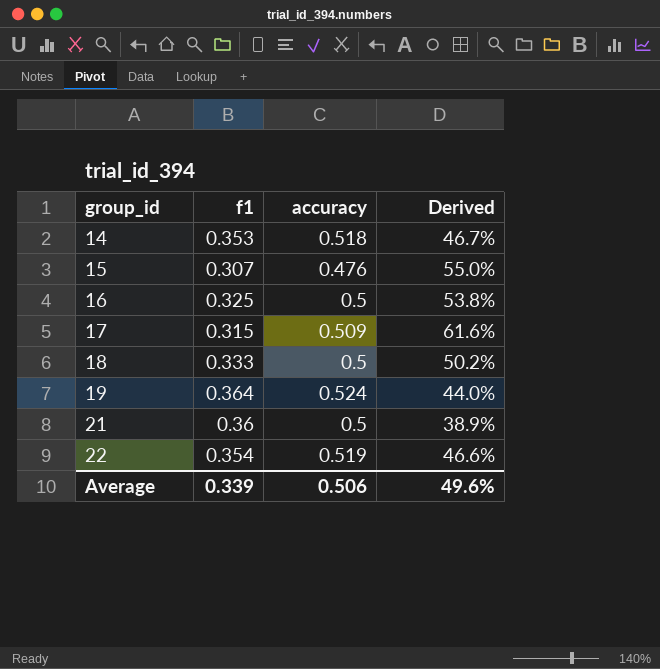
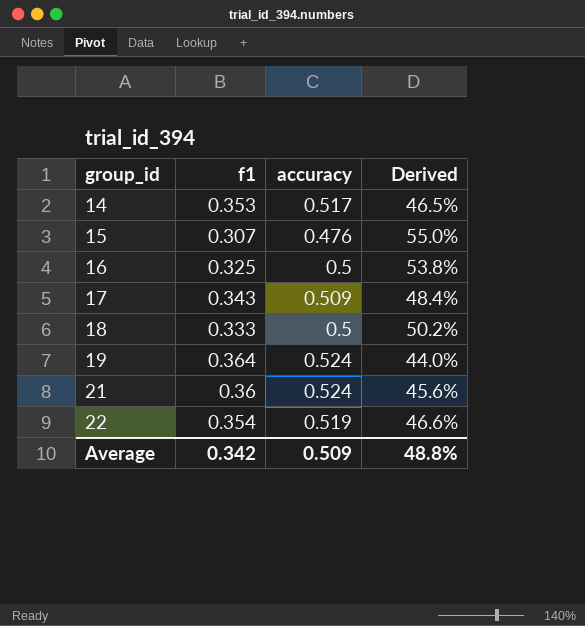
14 | accuracy: 0.518 -> 0.517
14 | Derived: 46.7% -> 46.5%
17 | f1: 0.315 -> 0.343
17 | Derived: 61.6% -> 48.4%
21 | accuracy: 0.5 -> 0.524
21 | Derived: 38.9% -> 45.6%
Average | f1: 0.339 -> 0.342
Average | accuracy: 0.506 -> 0.509
Average | Derived: 49.6% -> 48.8%

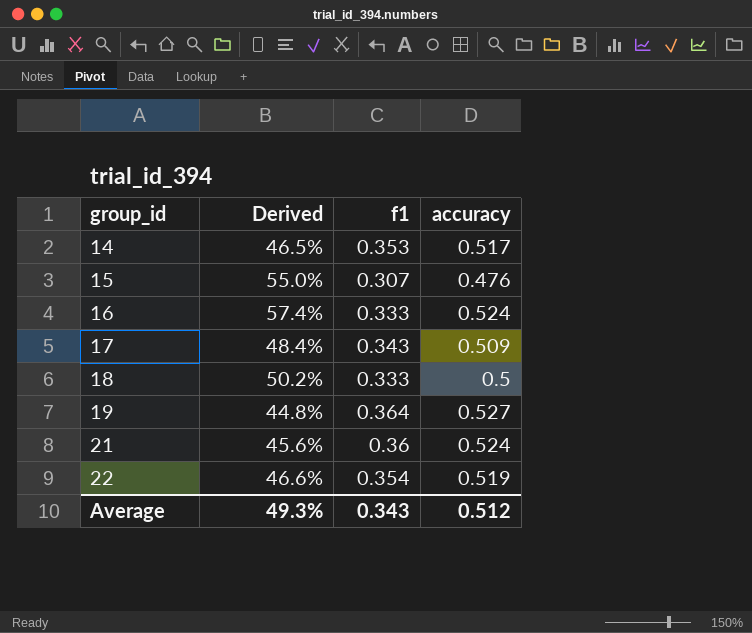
column Derived | position: 4 -> 2
16 | Derived: 53.8% -> 57.4%
16 | f1: 0.325 -> 0.333
16 | accuracy: 0.5 -> 0.524
19 | Derived: 44.0% -> 44.8%
19 | accuracy: 0.524 -> 0.527
Average | Derived: 48.8% -> 49.3%
Average | f1: 0.342 -> 0.343
Average | accuracy: 0.509 -> 0.512

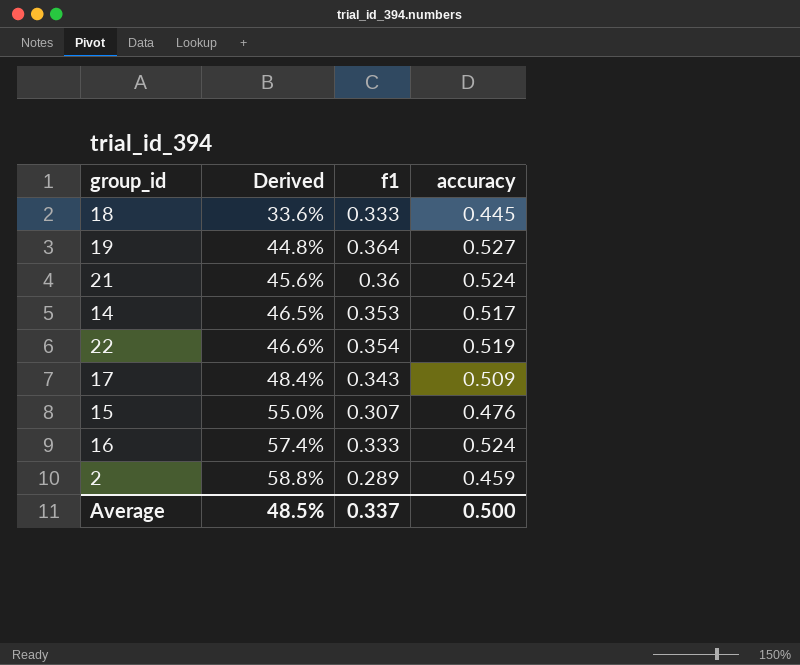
row order: group_id ascending -> Derived ascending
18 | Derived: 50.2% -> 33.6%
18 | accuracy: 0.5 -> 0.445
row 2: none -> 58.8% | 0.289 | 0.459
Average | Derived: 49.3% -> 48.5%
Average | f1: 0.343 -> 0.337
Average | accuracy: 0.512 -> 0.500

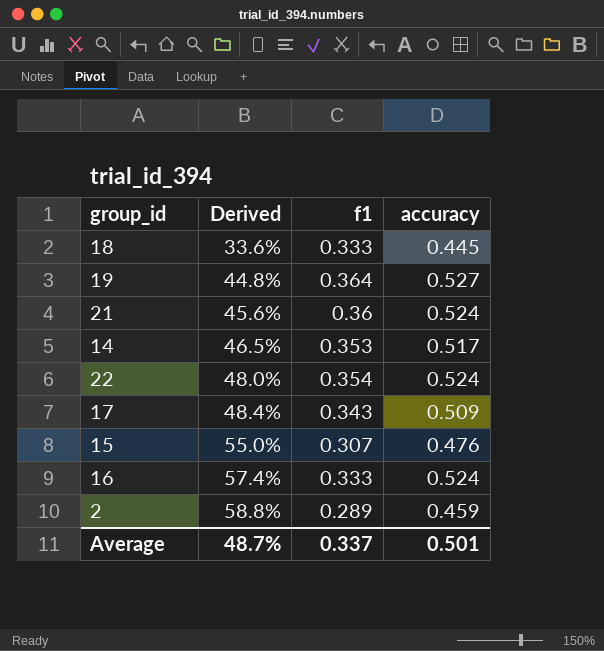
22 | Derived: 46.6% -> 48.0%
22 | accuracy: 0.519 -> 0.524
Average | Derived: 48.5% -> 48.7%
Average | accuracy: 0.500 -> 0.501

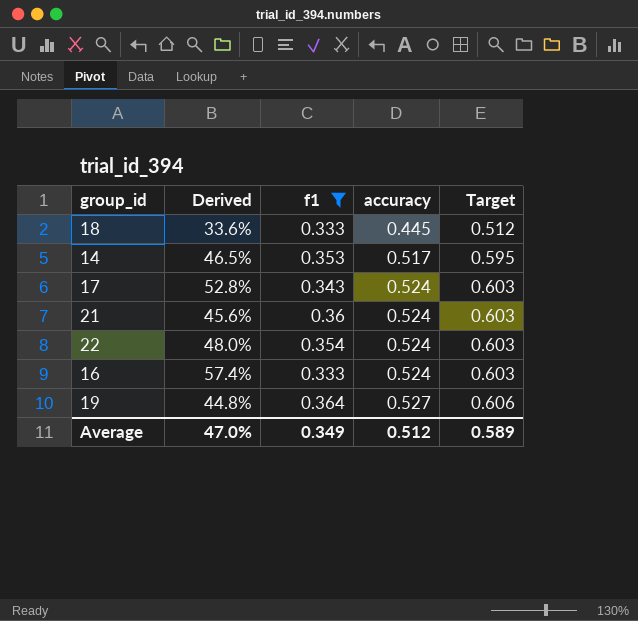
filter: none -> f1 >= 0.333
row order: Derived ascending -> accuracy ascending
column Target | formula: none -> [accuracy] * 1.15
17 | Derived: 48.4% -> 52.8%
17 | accuracy: 0.509 -> 0.524
Average | Derived: 48.7% -> 47.0%
Average | f1: 0.337 -> 0.349
Average | accuracy: 0.501 -> 0.512

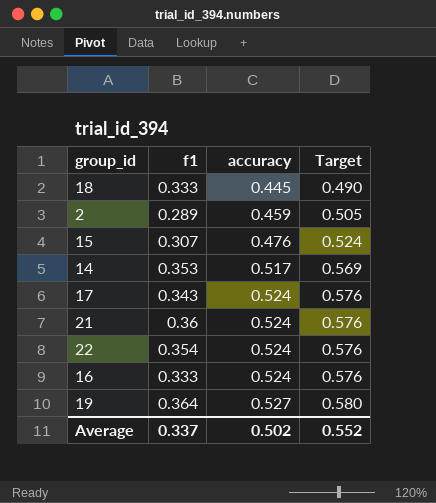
filter: f1 >= 0.333 -> none
column Derived | formula: ([accuracy] - [f1]) / [f1] -> none
column Target | formula: [accuracy] * 1.15 -> [accuracy] * 1.1
Average | f1: 0.349 -> 0.337
Average | accuracy: 0.512 -> 0.502
Average | Target: 0.589 -> 0.552

